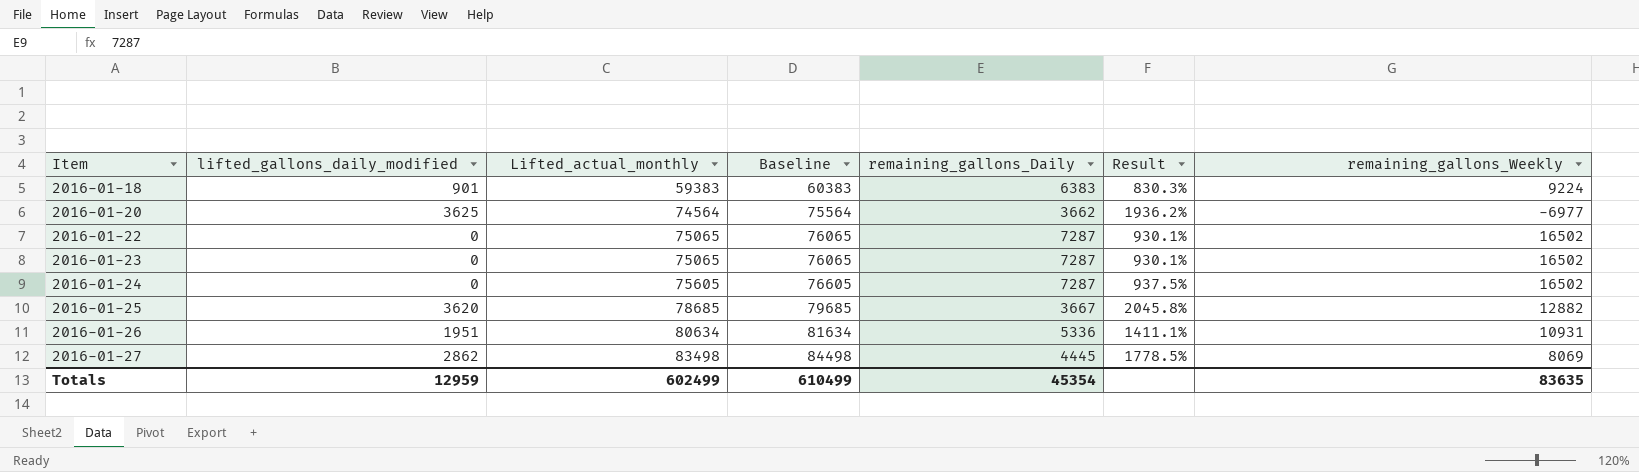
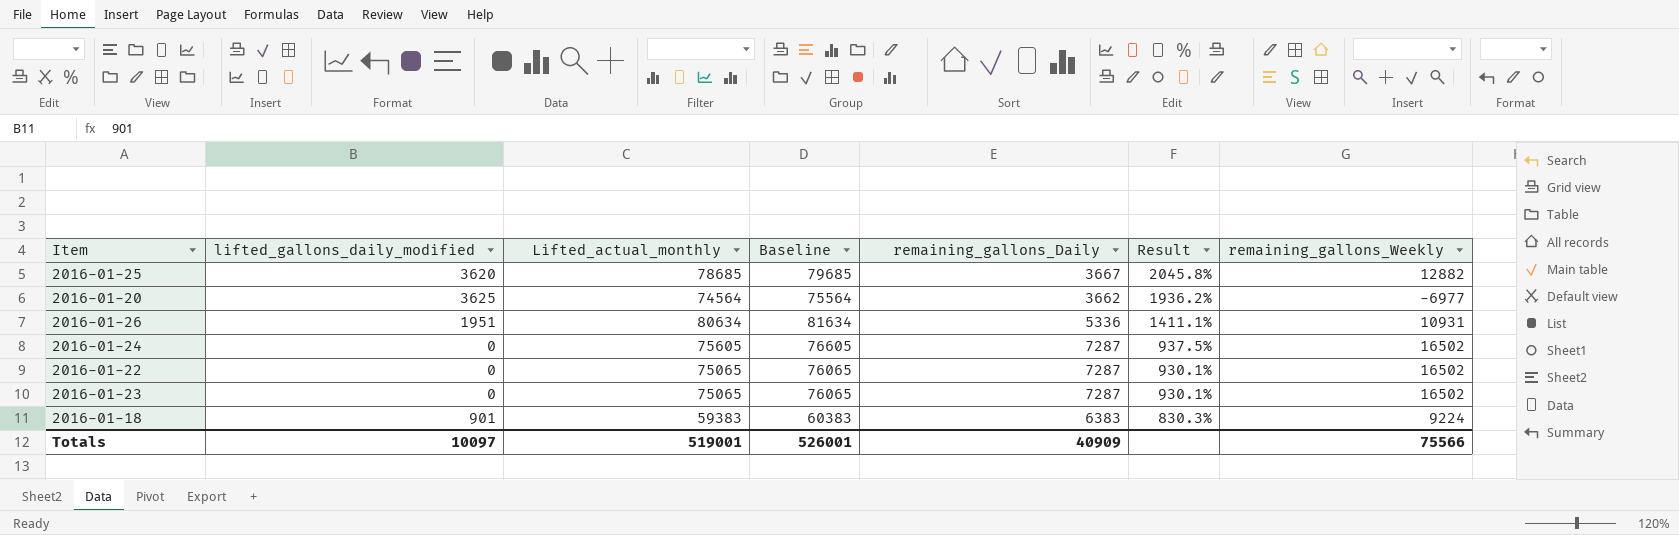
row order: Item ascending -> Result descending
row 2016-01-27: 2862 | 83498 | 84498 | 4445 | 1778.5% | 8069 -> none
Totals | lifted_gallons_daily_modified: 12959 -> 10097
Totals | Lifted_actual_monthly: 602499 -> 519001
Totals | Baseline: 610499 -> 526001
Totals | remaining_gallons_Daily: 45354 -> 40909
Totals | remaining_gallons_Weekly: 83635 -> 75566

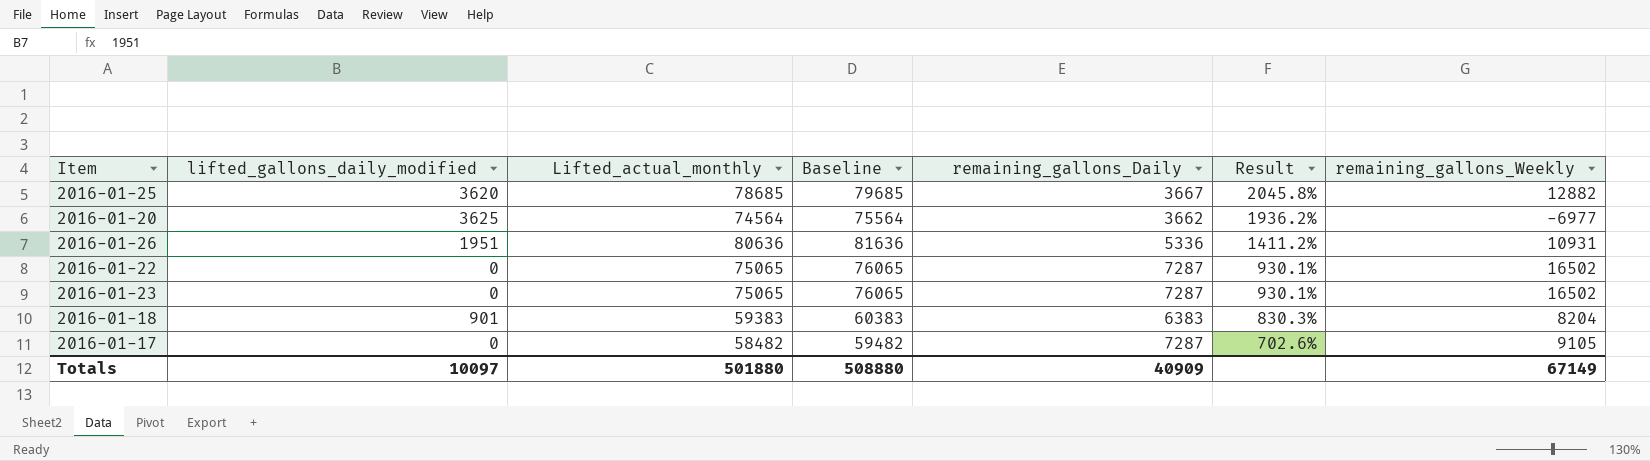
row 2016-01-24: 0 | 75605 | 76605 | 7287 | 937.5% | 16502 -> none
2016-01-26 | Lifted_actual_monthly: 80634 -> 80636
2016-01-26 | Baseline: 81634 -> 81636
2016-01-26 | Result: 1411.1% -> 1411.2%
2016-01-18 | remaining_gallons_Weekly: 9224 -> 8204
row 2016-01-17: none -> 0 | 58482 | 59482 | 7287 | 702.6% | 9105
Totals | Lifted_actual_monthly: 519001 -> 501880
Totals | Baseline: 526001 -> 508880
Totals | remaining_gallons_Weekly: 75566 -> 67149

